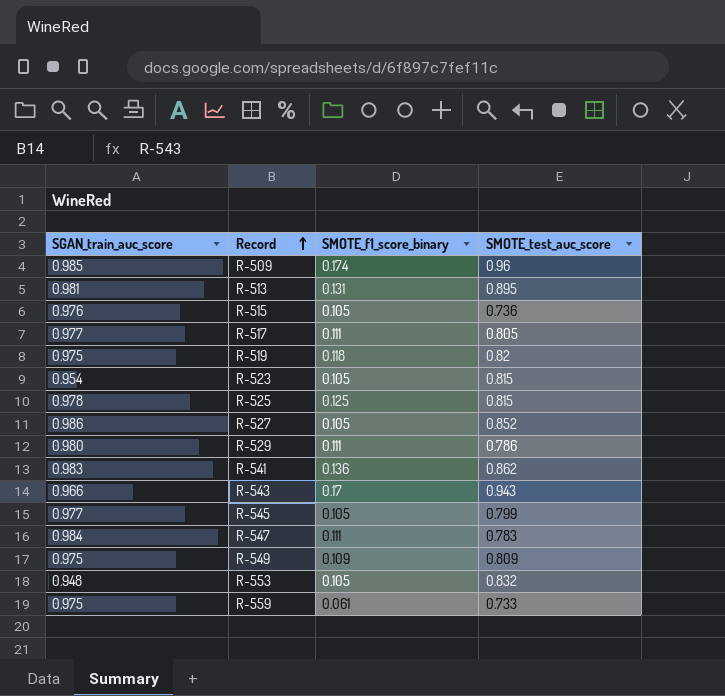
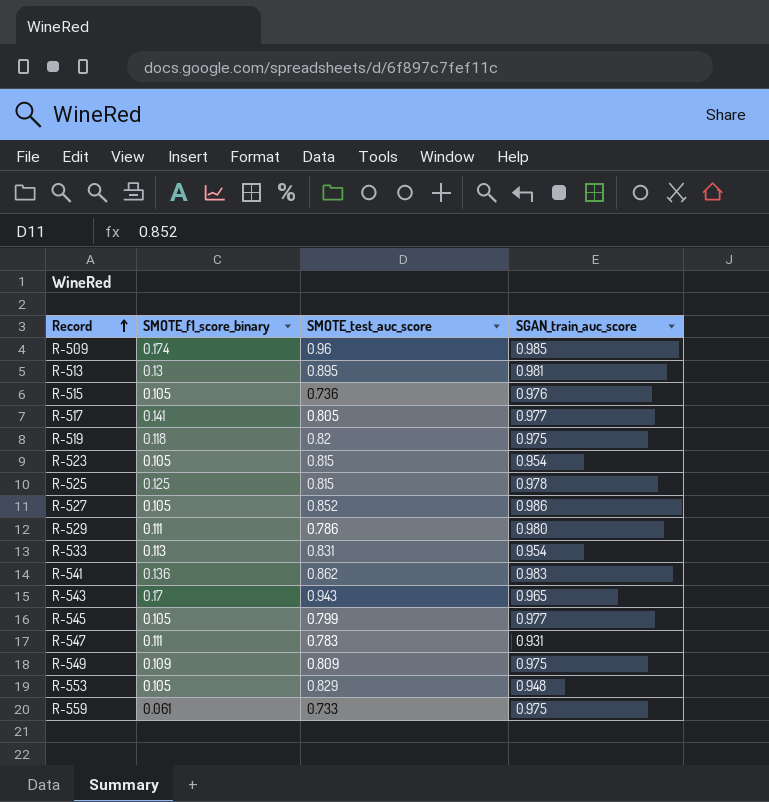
column SGAN_train_auc_score | position: 1 -> 4
R-513 | SMOTE_f1_score_binary: 0.131 -> 0.13
R-517 | SMOTE_f1_score_binary: 0.111 -> 0.141
row R-533: none -> 0.113 | 0.831 | 0.954
R-543 | SGAN_train_auc_score: 0.966 -> 0.965
R-547 | SGAN_train_auc_score: 0.984 -> 0.931
R-553 | SMOTE_test_auc_score: 0.832 -> 0.829

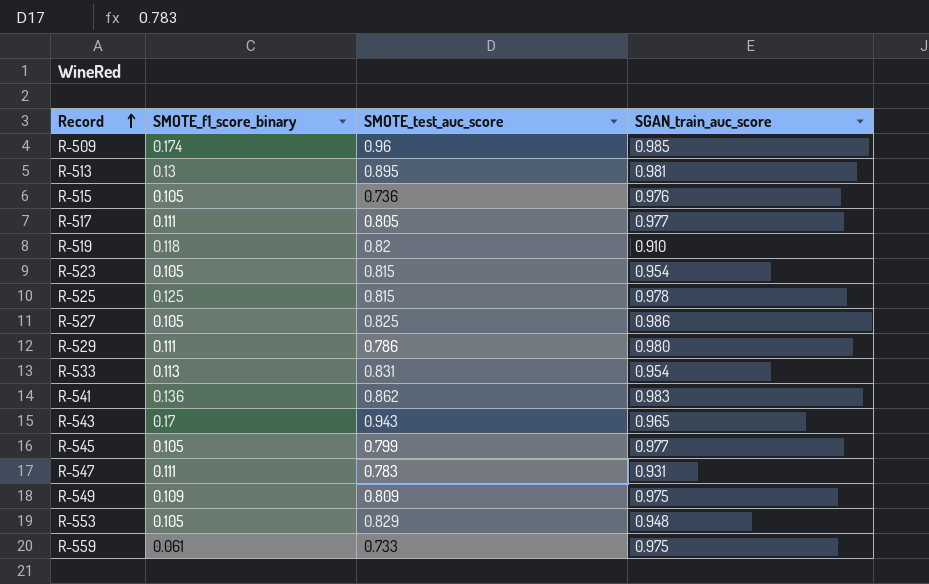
R-517 | SMOTE_f1_score_binary: 0.141 -> 0.111
R-519 | SGAN_train_auc_score: 0.975 -> 0.910
R-527 | SMOTE_test_auc_score: 0.852 -> 0.825

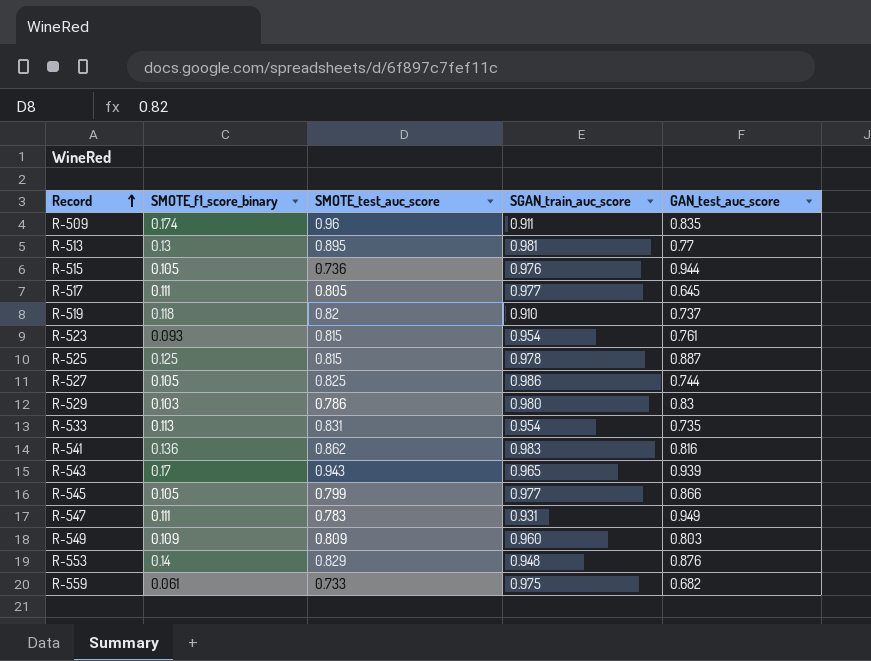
column GAN_test_auc_score | position: none -> 5
R-509 | SGAN_train_auc_score: 0.985 -> 0.911
R-523 | SMOTE_f1_score_binary: 0.105 -> 0.093
R-529 | SMOTE_f1_score_binary: 0.111 -> 0.103
R-549 | SGAN_train_auc_score: 0.975 -> 0.960
R-553 | SMOTE_f1_score_binary: 0.105 -> 0.14

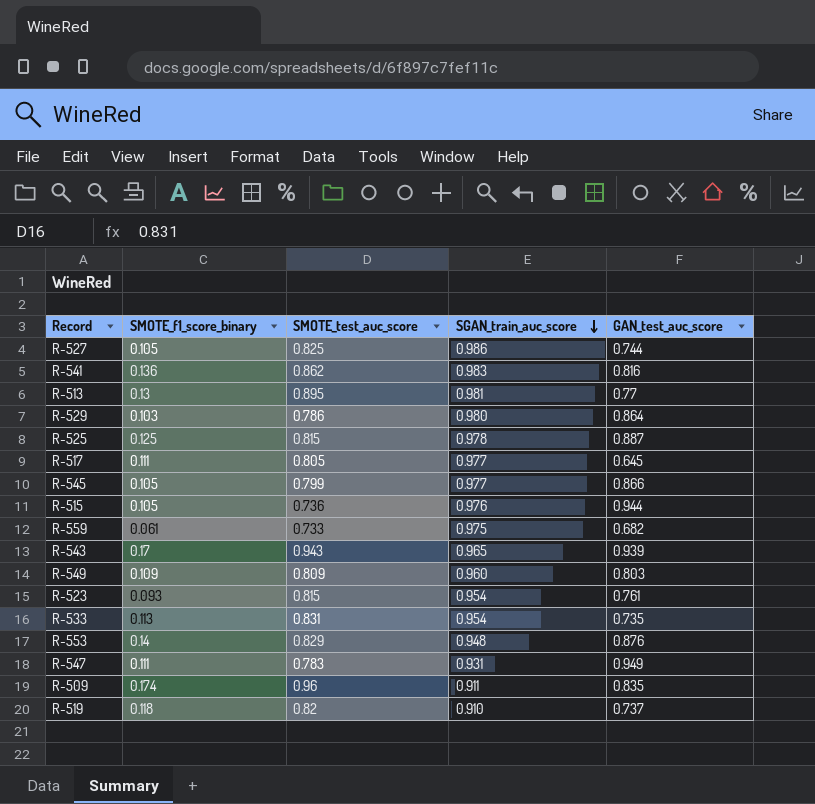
row order: Record ascending -> SGAN_train_auc_score descending
R-529 | GAN_test_auc_score: 0.83 -> 0.864

